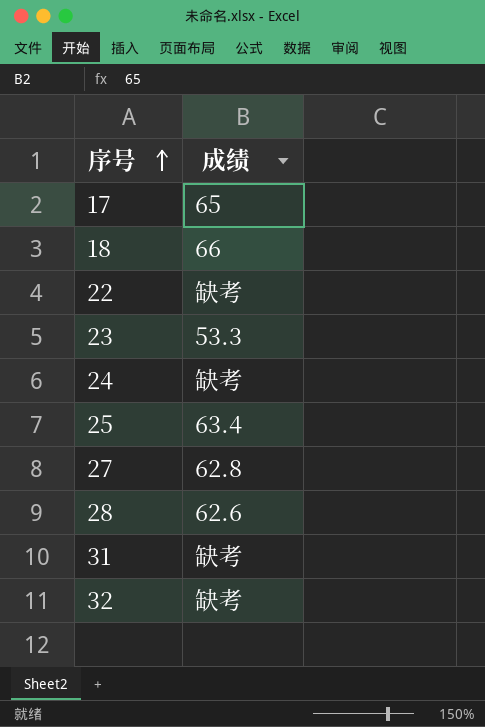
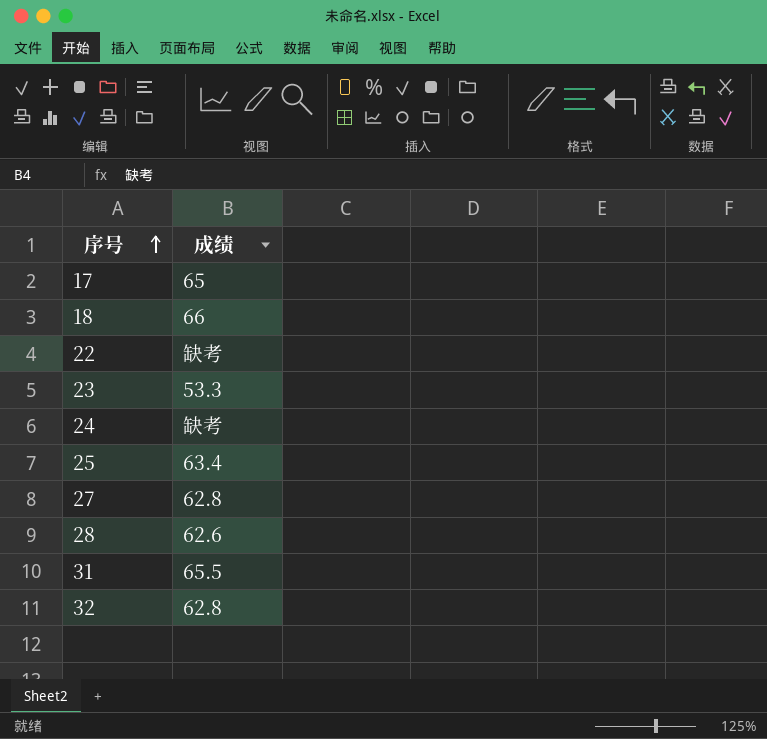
31 | 成绩: 缺考 -> 65.5
32 | 成绩: 缺考 -> 62.8

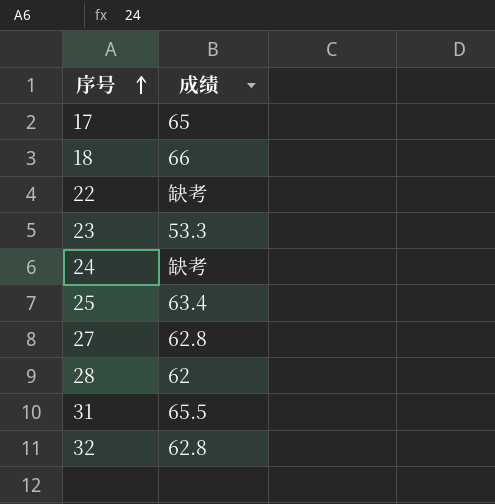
28 | 成绩: 62.6 -> 62

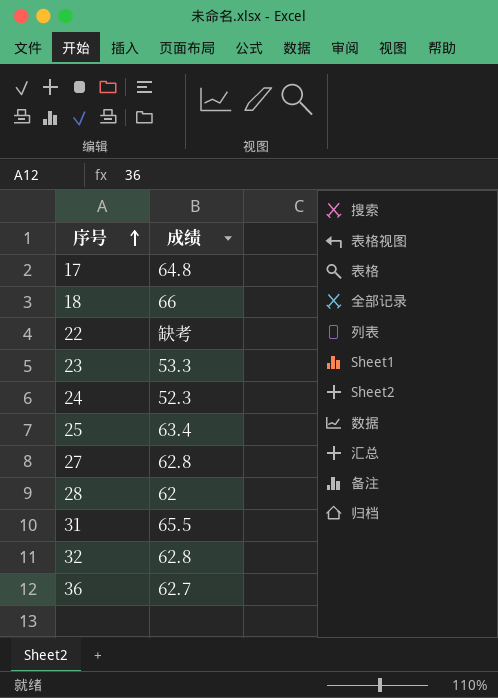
17 | 成绩: 65 -> 64.8
24 | 成绩: 缺考 -> 52.3
row 36: none -> 62.7

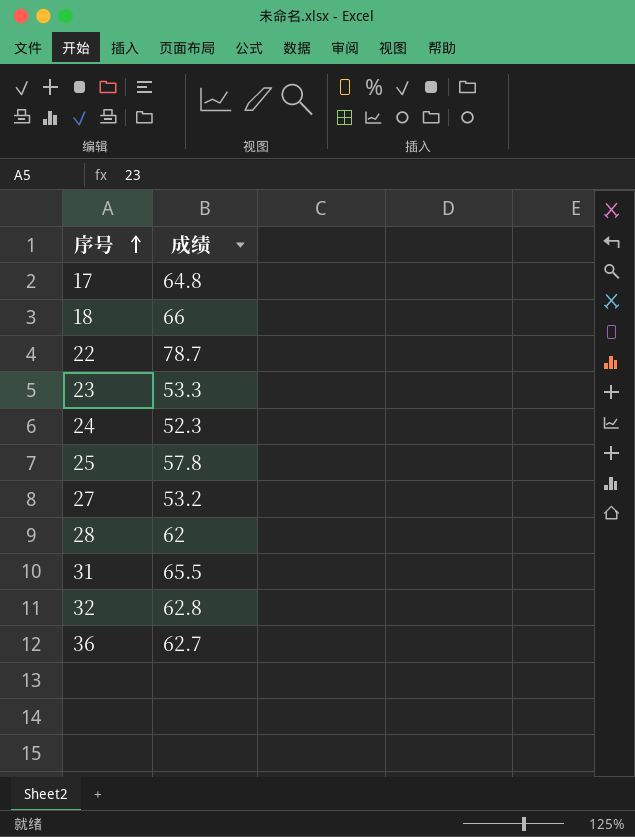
22 | 成绩: 缺考 -> 78.7
25 | 成绩: 63.4 -> 57.8
27 | 成绩: 62.8 -> 53.2

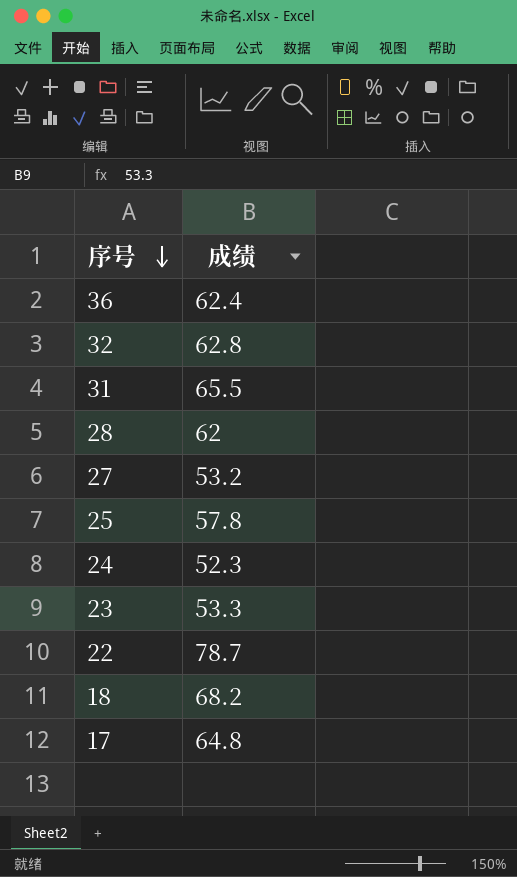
row order: 序号 ascending -> 序号 descending
36 | 成绩: 62.7 -> 62.4
18 | 成绩: 66 -> 68.2

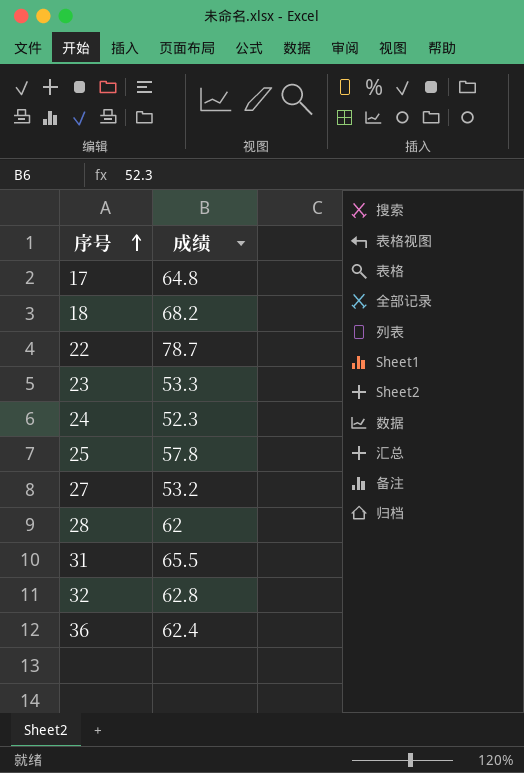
row order: 序号 descending -> 序号 ascending

